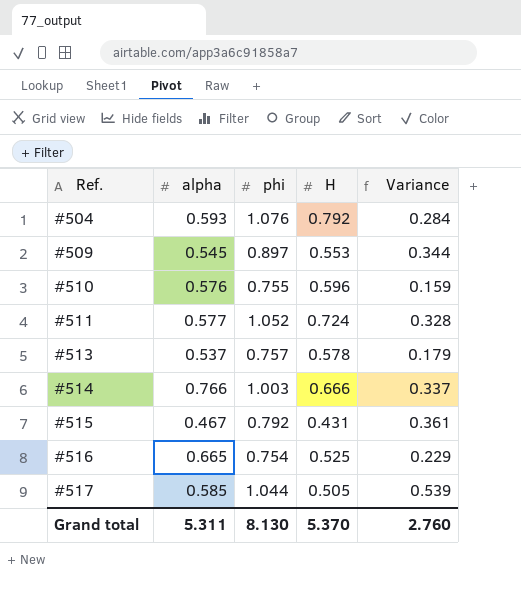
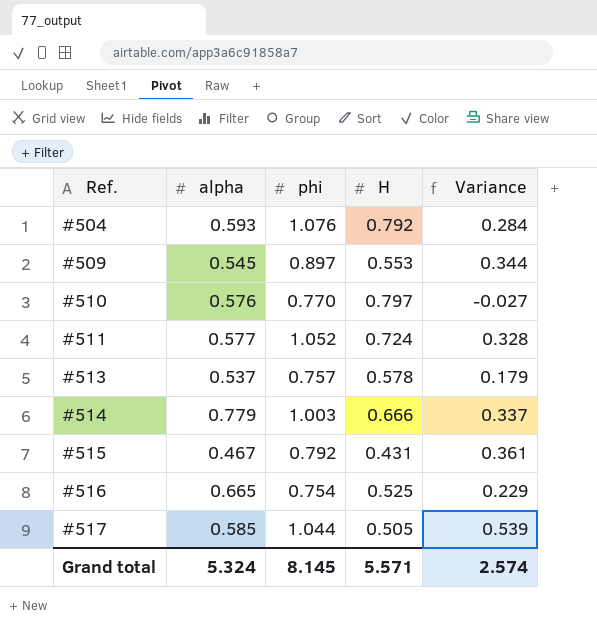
#510 | phi: 0.755 -> 0.770
#510 | H: 0.596 -> 0.797
#510 | Variance: 0.159 -> -0.027
#514 | alpha: 0.766 -> 0.779
Grand total | alpha: 5.311 -> 5.324
Grand total | phi: 8.130 -> 8.145
Grand total | H: 5.370 -> 5.571
Grand total | Variance: 2.760 -> 2.574

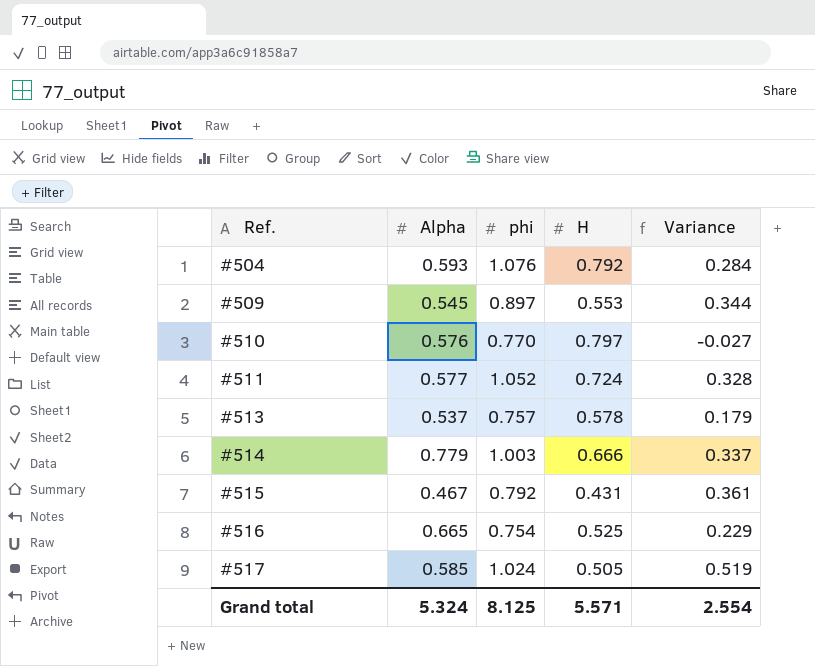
column name: alpha -> Alpha
#517 | phi: 1.044 -> 1.024
#517 | Variance: 0.539 -> 0.519
Grand total | phi: 8.145 -> 8.125
Grand total | Variance: 2.574 -> 2.554

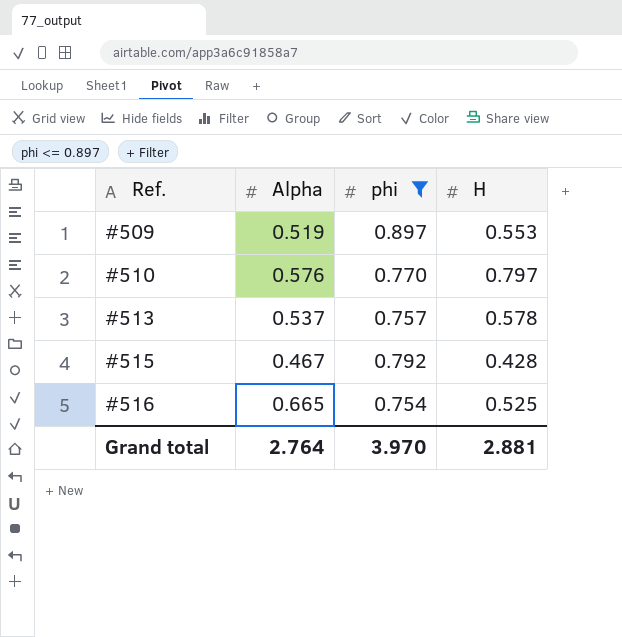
filter: none -> phi <= 0.897
column Variance | formula: [phi] - [H] -> none
#509 | Alpha: 0.545 -> 0.519
#515 | H: 0.431 -> 0.428
Grand total | Alpha: 5.324 -> 2.764
Grand total | phi: 8.125 -> 3.970
Grand total | H: 5.571 -> 2.881

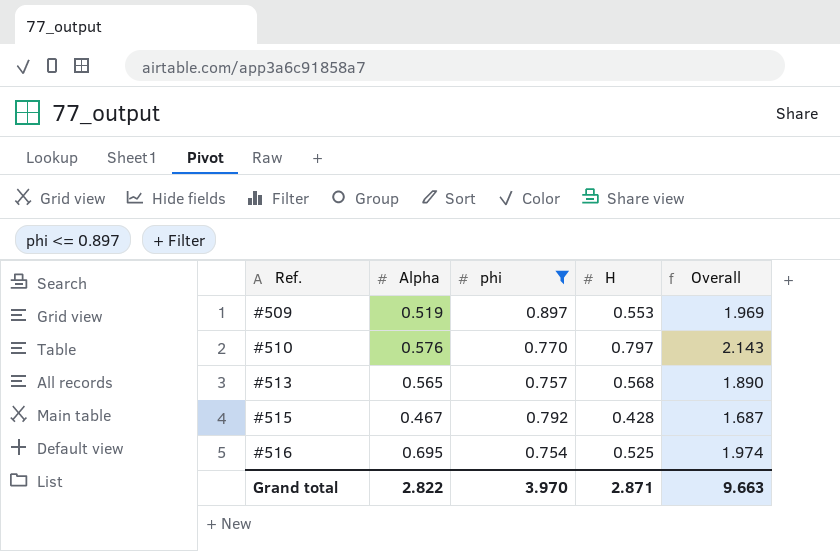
column Overall | formula: none -> [Alpha] + [phi] + [H]
#513 | Alpha: 0.537 -> 0.565
#513 | H: 0.578 -> 0.568
#516 | Alpha: 0.665 -> 0.695
Grand total | Alpha: 2.764 -> 2.822
Grand total | H: 2.881 -> 2.871

